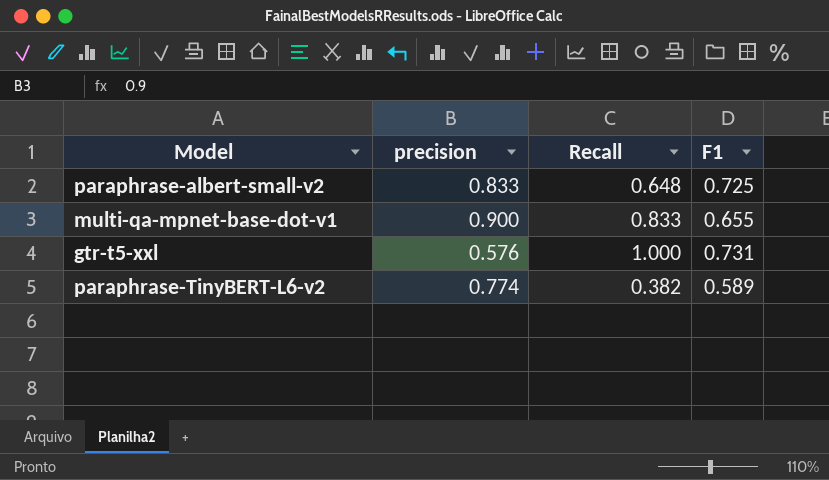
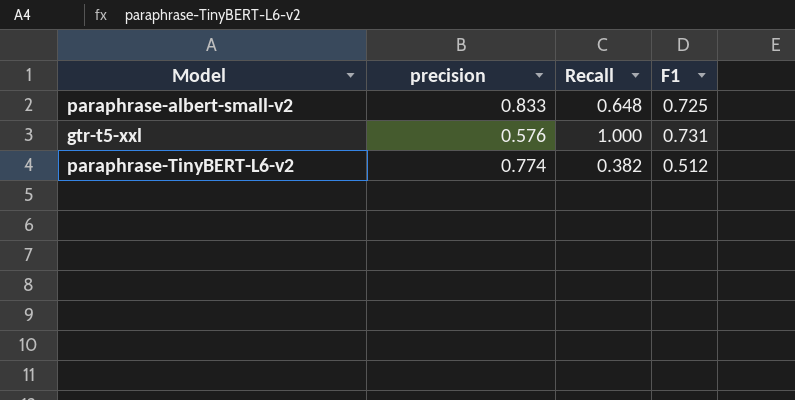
row multi-qa-mpnet-base-dot-v1: 0.900 | 0.833 | 0.655 -> none
paraphrase-TinyBERT-L6-v2 | F1: 0.589 -> 0.512

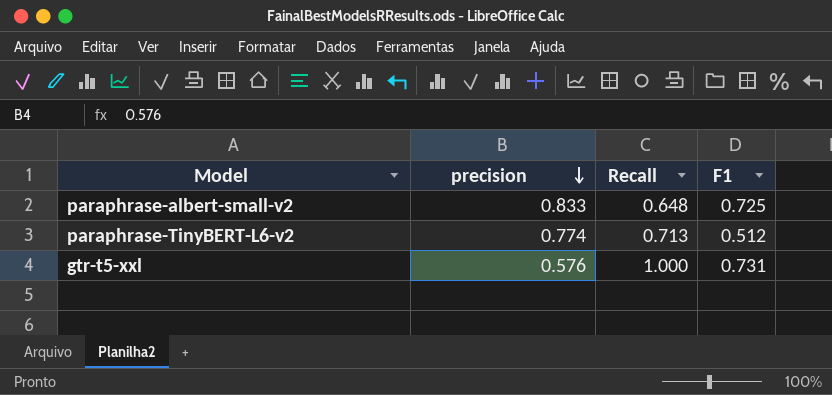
row order: none -> precision descending
paraphrase-TinyBERT-L6-v2 | Recall: 0.382 -> 0.713

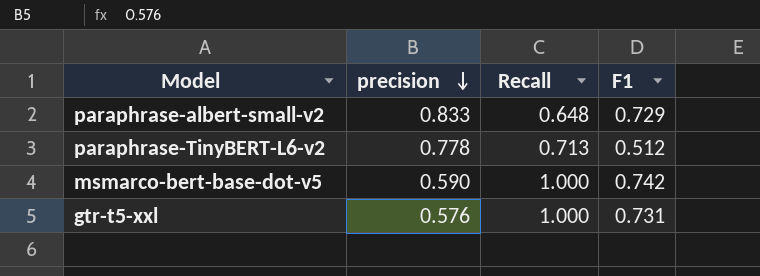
paraphrase-albert-small-v2 | F1: 0.725 -> 0.729
paraphrase-TinyBERT-L6-v2 | precision: 0.774 -> 0.778
row msmarco-bert-base-dot-v5: none -> 0.590 | 1.000 | 0.742

